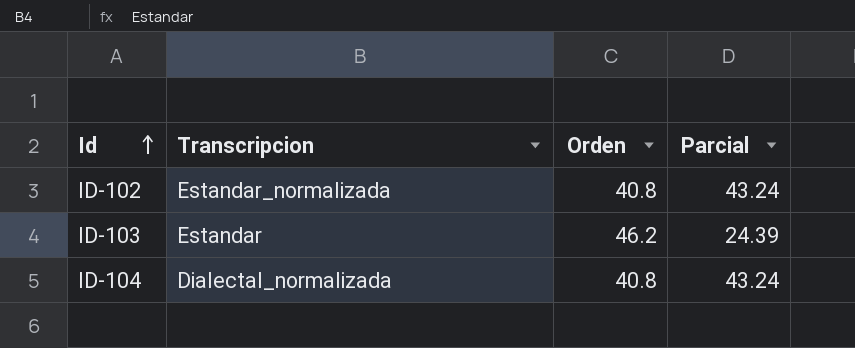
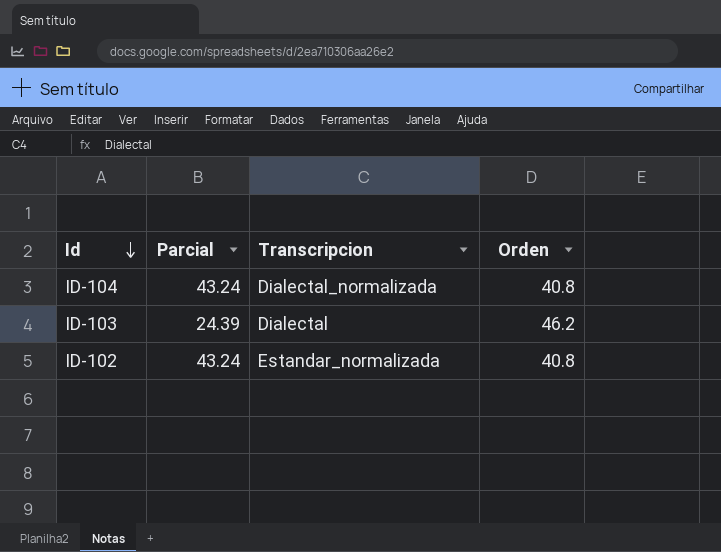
row order: Id ascending -> Id descending
column Parcial | position: 4 -> 2
ID-103 | Transcripcion: Estandar -> Dialectal

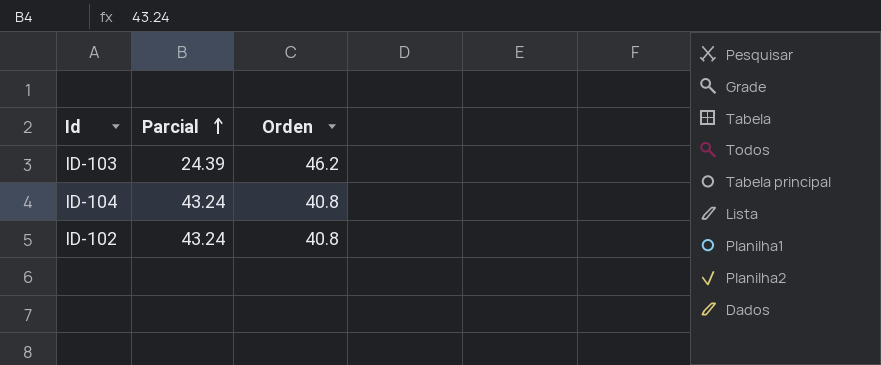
row order: Id descending -> Parcial ascending
column Transcripcion | position: 3 -> none

